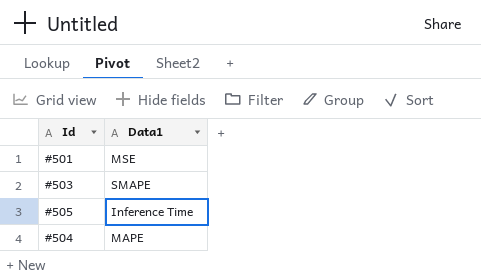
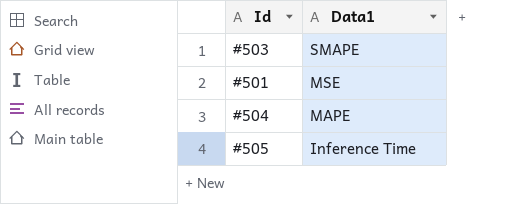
row order: none -> Data1 descending

